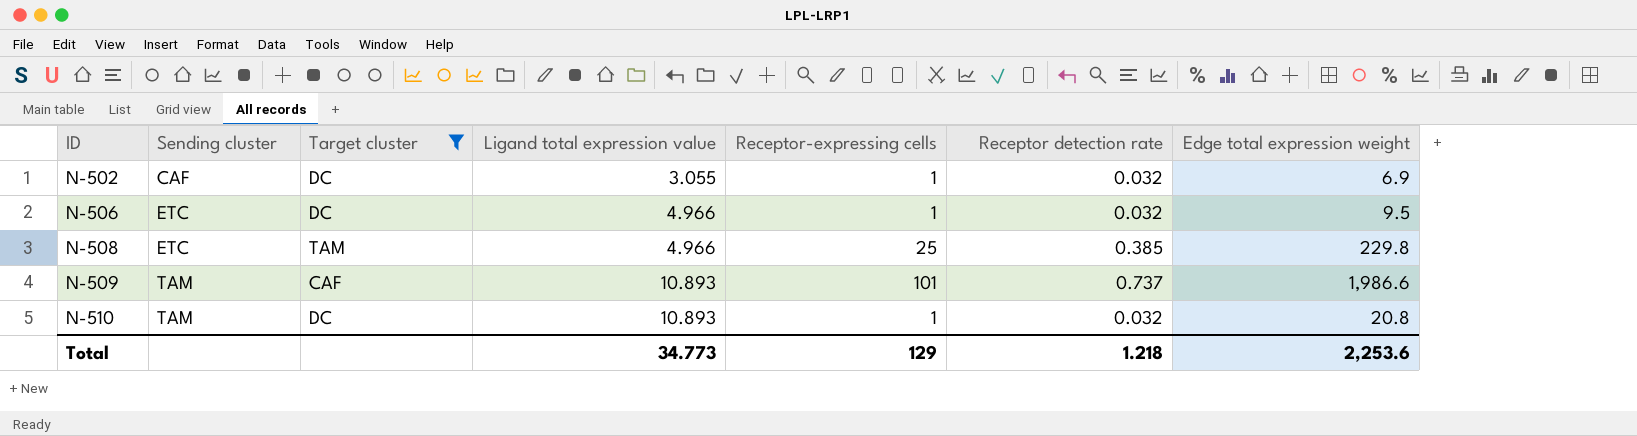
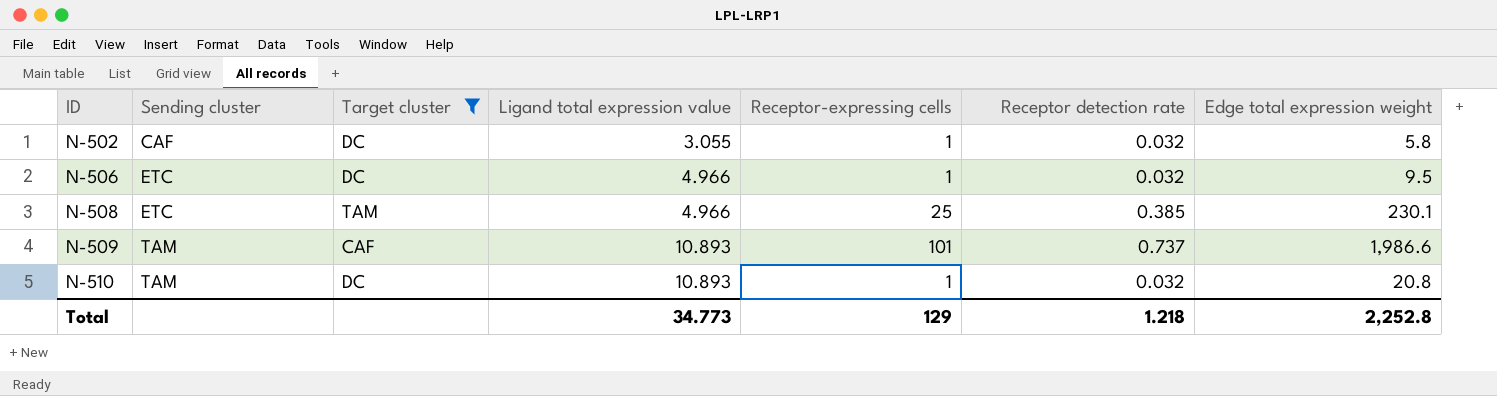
N-502 | Edge total expression weight: 6.9 -> 5.8
N-508 | Edge total expression weight: 229.8 -> 230.1
Total | Edge total expression weight: 2,253.6 -> 2,252.8

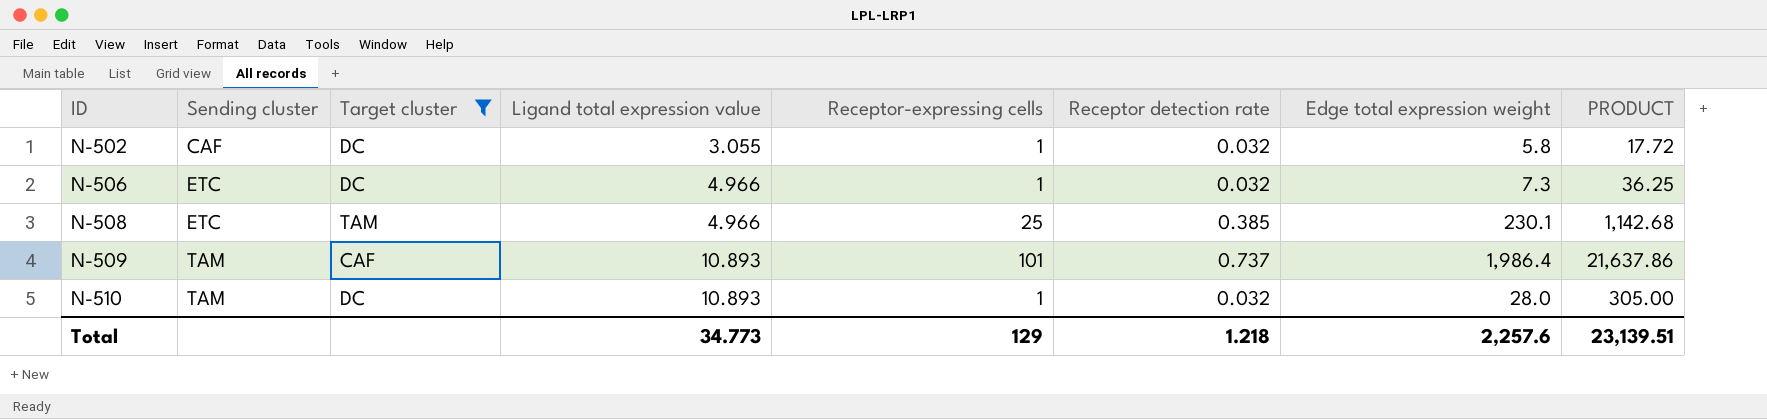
column PRODUCT | formula: none -> [Ligand total expression value] * [Edge total expression weight]
N-506 | Edge total expression weight: 9.5 -> 7.3
N-509 | Edge total expression weight: 1,986.6 -> 1,986.4
N-510 | Edge total expression weight: 20.8 -> 28.0
Total | Edge total expression weight: 2,252.8 -> 2,257.6

